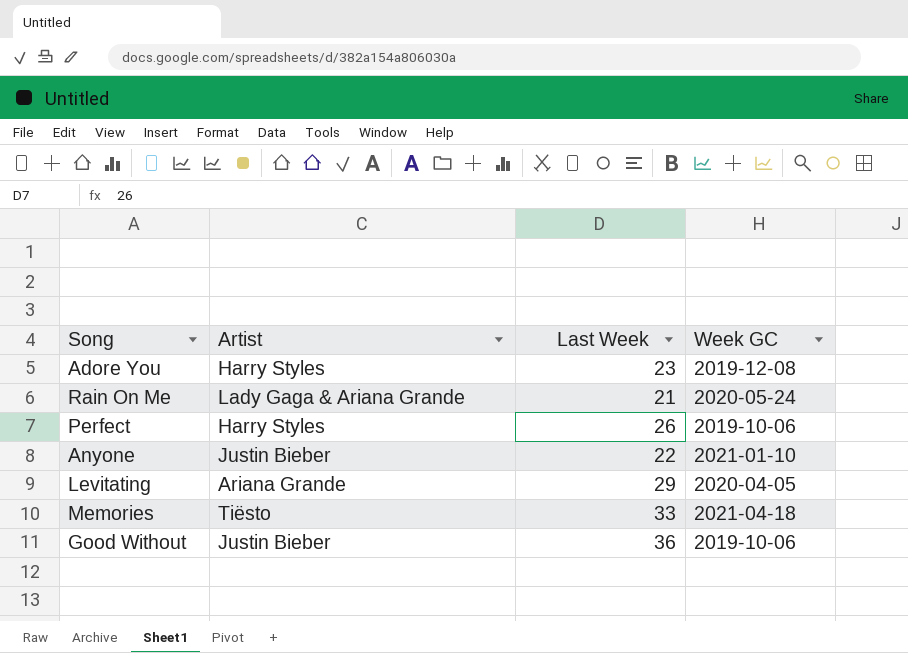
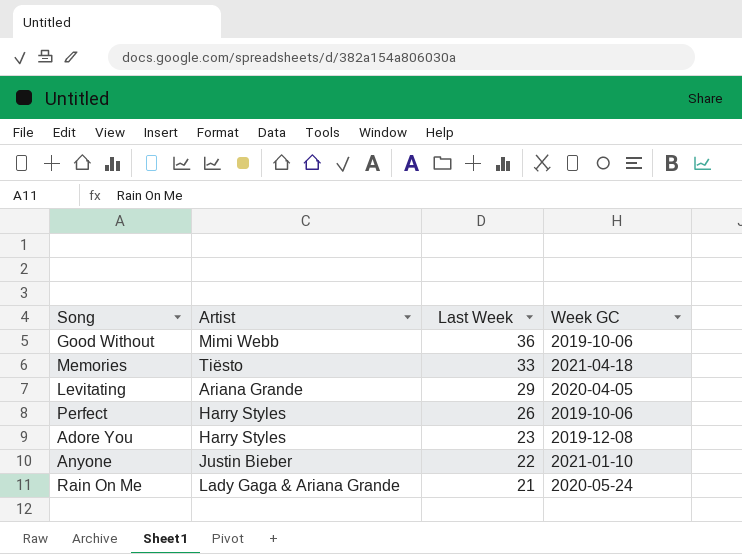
row order: none -> Last Week descending
Good Without | Artist: Justin Bieber -> Mimi Webb

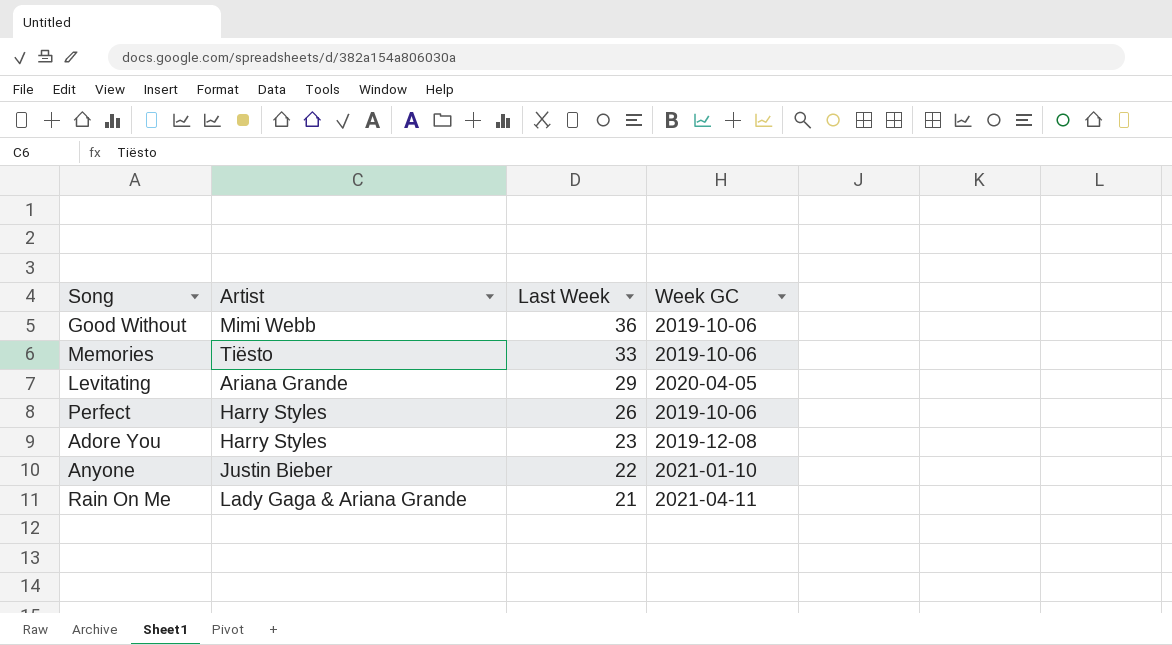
Memories | Week GC: 2021-04-18 -> 2019-10-06
Rain On Me | Week GC: 2020-05-24 -> 2021-04-11

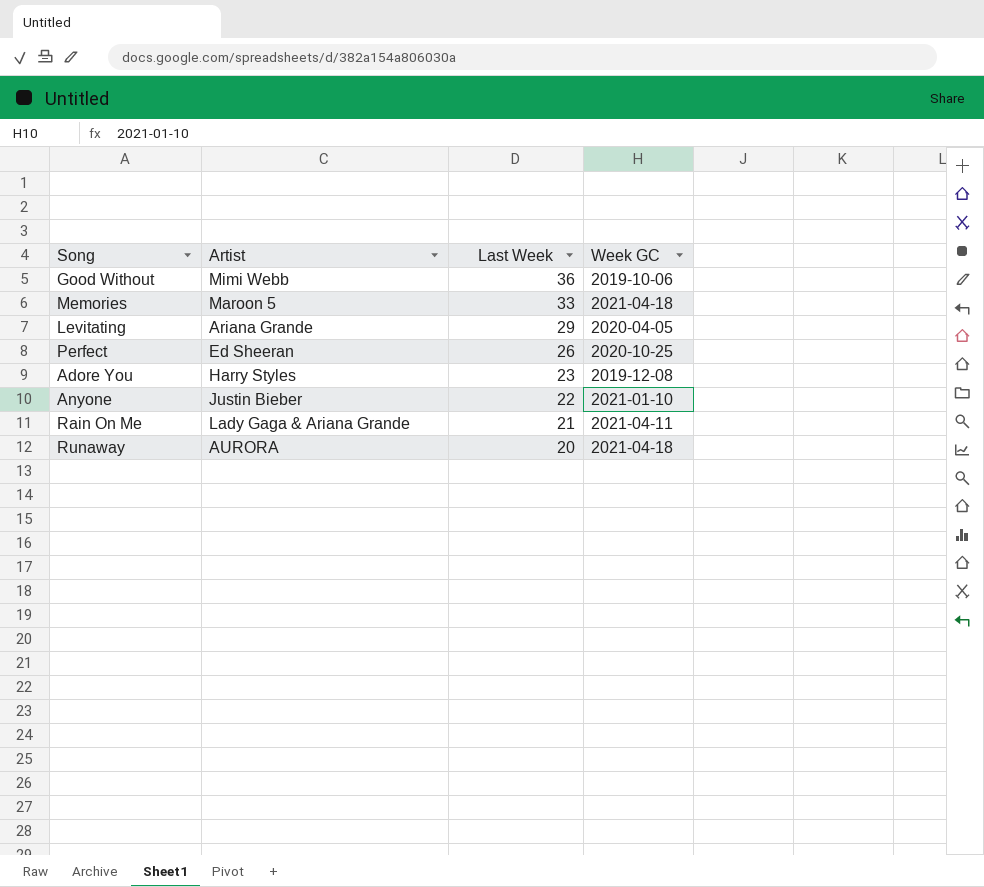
Memories | Artist: Tiësto -> Maroon 5
Memories | Week GC: 2019-10-06 -> 2021-04-18
Perfect | Artist: Harry Styles -> Ed Sheeran
Perfect | Week GC: 2019-10-06 -> 2020-10-25
row Runaway: none -> AURORA | 20 | 2021-04-18

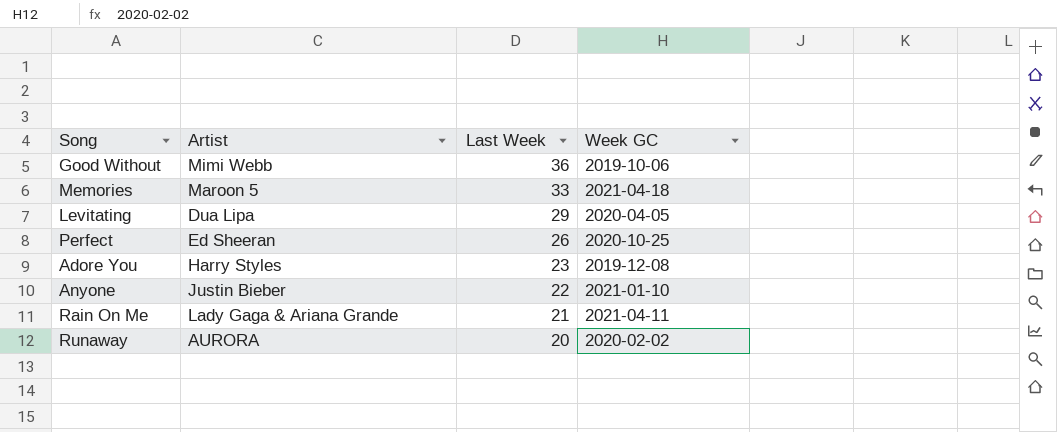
Levitating | Artist: Ariana Grande -> Dua Lipa
Runaway | Week GC: 2021-04-18 -> 2020-02-02

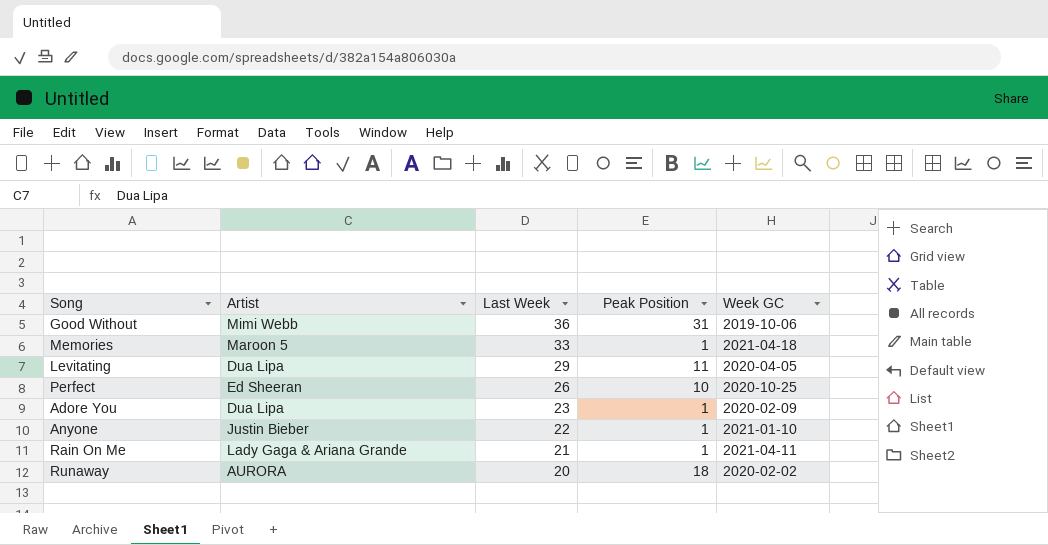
column Peak Position | position: none -> 4
Adore You | Artist: Harry Styles -> Dua Lipa
Adore You | Week GC: 2019-12-08 -> 2020-02-09

